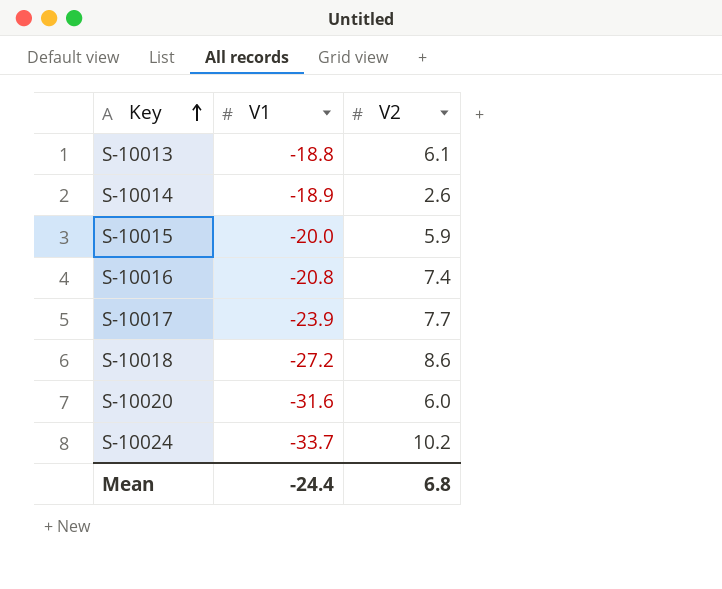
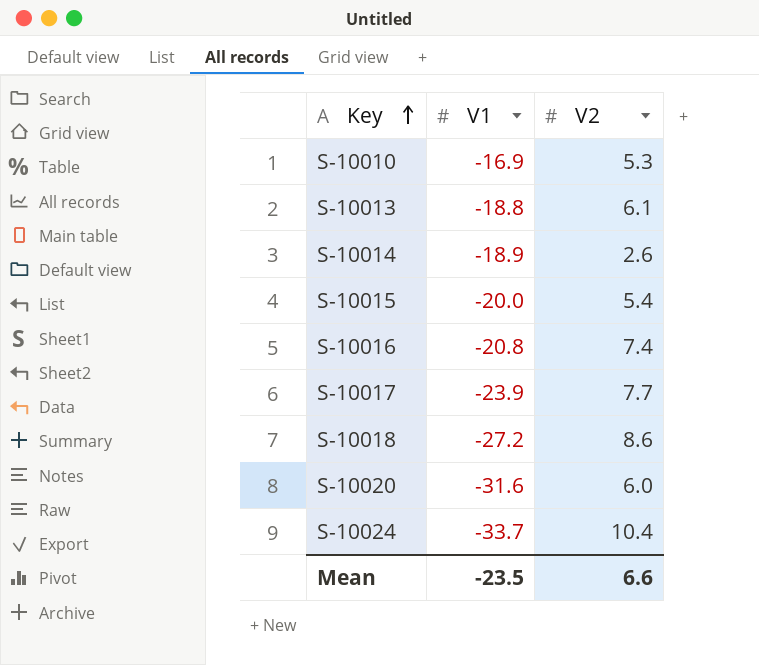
row S-10010: none -> -16.9 | 5.3
S-10015 | V2: 5.9 -> 5.4
S-10024 | V2: 10.2 -> 10.4
Mean | V1: -24.4 -> -23.5
Mean | V2: 6.8 -> 6.6

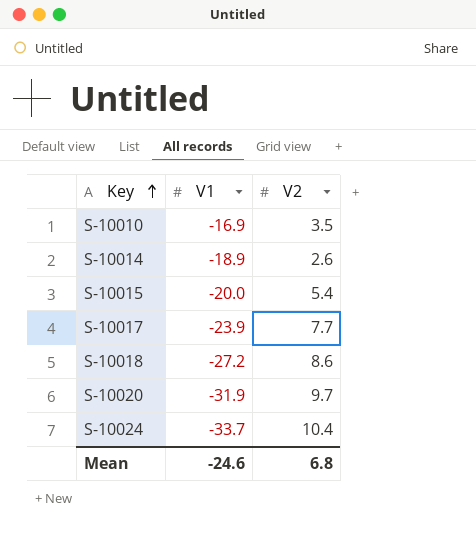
row S-10013: -18.8 | 6.1 -> none
row S-10016: -20.8 | 7.4 -> none
S-10010 | V2: 5.3 -> 3.5
S-10020 | V1: -31.6 -> -31.9
S-10020 | V2: 6.0 -> 9.7
Mean | V1: -23.5 -> -24.6
Mean | V2: 6.6 -> 6.8

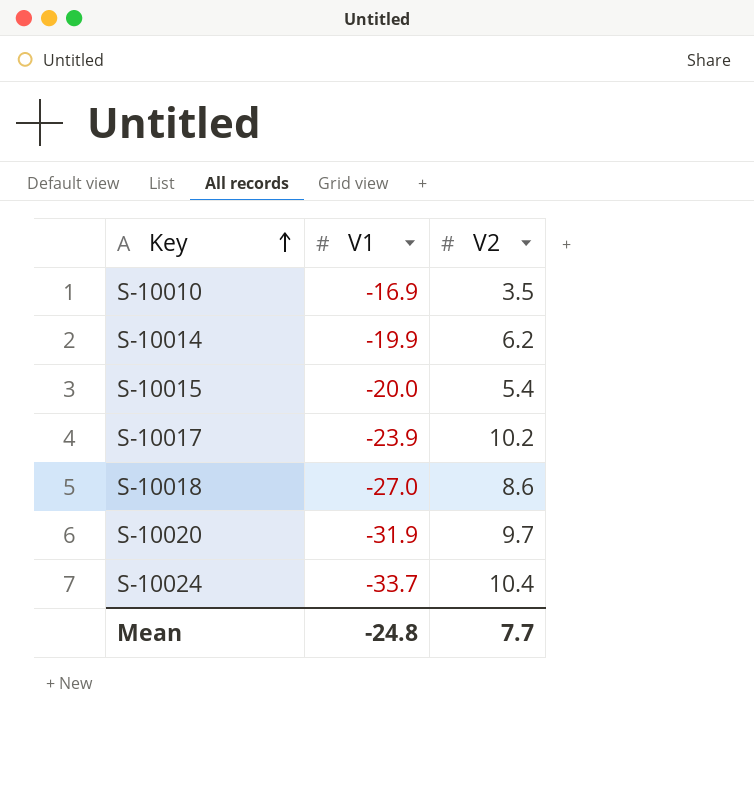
S-10014 | V1: -18.9 -> -19.9
S-10014 | V2: 2.6 -> 6.2
S-10017 | V2: 7.7 -> 10.2
S-10018 | V1: -27.2 -> -27.0
Mean | V1: -24.6 -> -24.8
Mean | V2: 6.8 -> 7.7

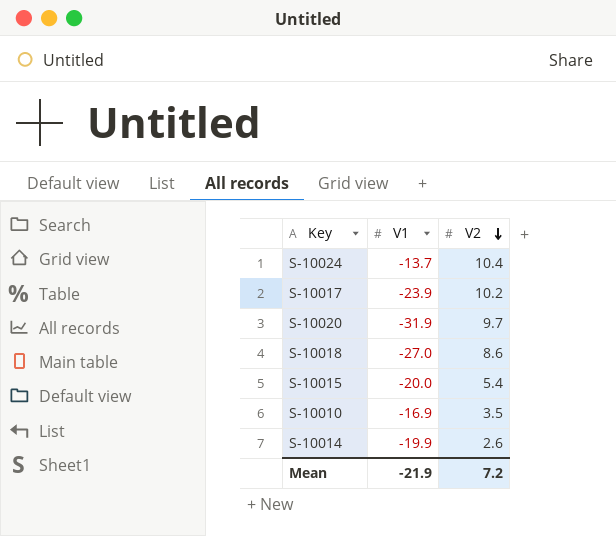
row order: Key ascending -> V2 descending
S-10024 | V1: -33.7 -> -13.7
S-10014 | V2: 6.2 -> 2.6
Mean | V1: -24.8 -> -21.9
Mean | V2: 7.7 -> 7.2

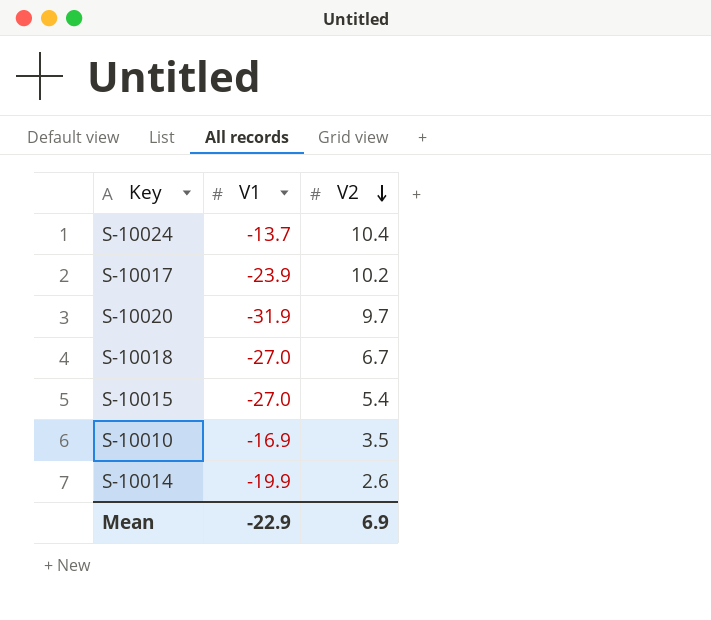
S-10018 | V2: 8.6 -> 6.7
S-10015 | V1: -20.0 -> -27.0
Mean | V1: -21.9 -> -22.9
Mean | V2: 7.2 -> 6.9

